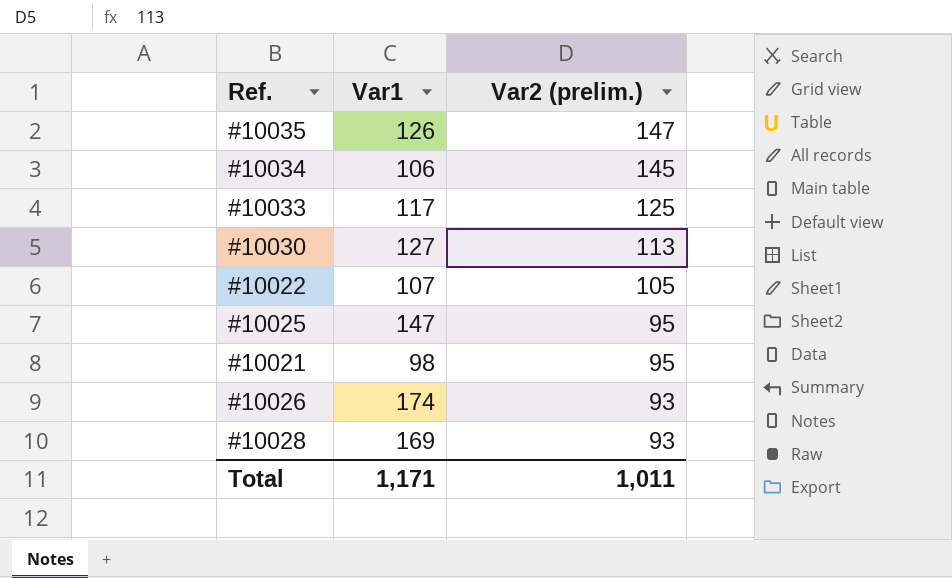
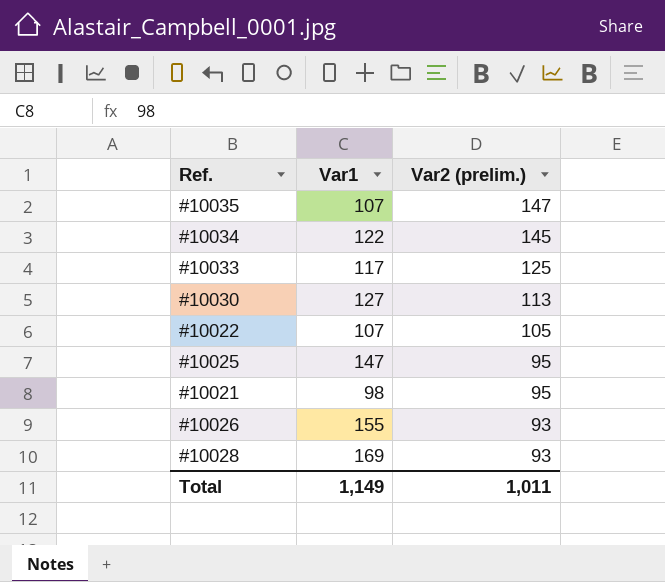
#10035 | Var1: 126 -> 107
#10034 | Var1: 106 -> 122
#10026 | Var1: 174 -> 155
Total | Var1: 1,171 -> 1,149

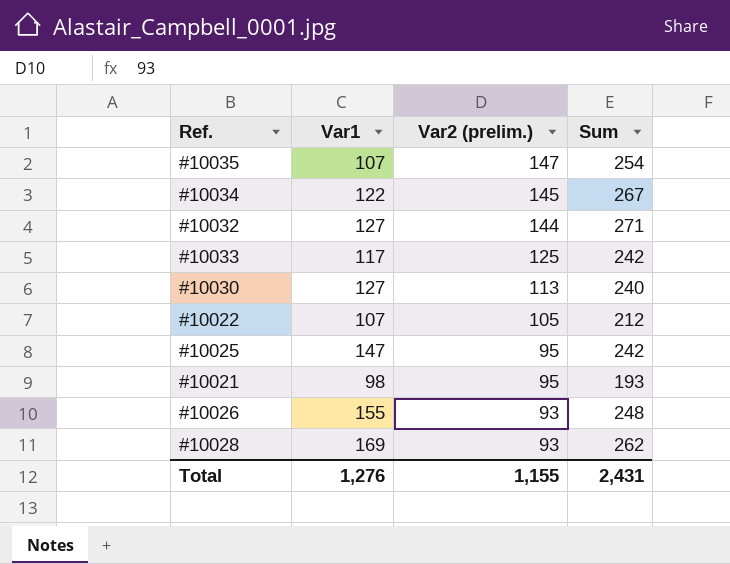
column Sum | formula: none -> [Var1] + [Var2 (prelim.)]
row #10032: none -> 127 | 144 | 271
Total | Var1: 1,149 -> 1,276
Total | Var2 (prelim.): 1,011 -> 1,155

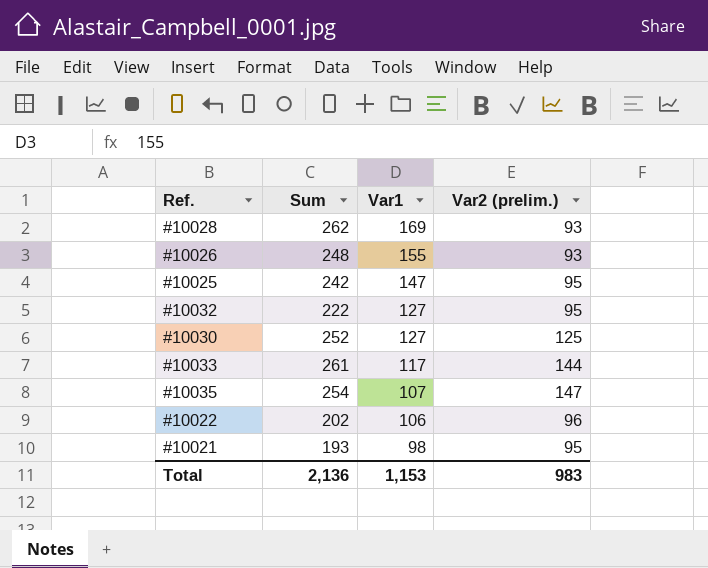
row order: Var2 (prelim.) descending -> Var1 descending
column Sum | position: 4 -> 2
row #10034: 122 | 145 | 267 -> none
#10032 | Sum: 271 -> 222
#10032 | Var2 (prelim.): 144 -> 95
#10030 | Sum: 240 -> 252
#10030 | Var2 (prelim.): 113 -> 125
#10033 | Sum: 242 -> 261
#10033 | Var2 (prelim.): 125 -> 144
#10022 | Sum: 212 -> 202
#10022 | Var1: 107 -> 106
#10022 | Var2 (prelim.): 105 -> 96
Total | Sum: 2,431 -> 2,136
Total | Var1: 1,276 -> 1,153
Total | Var2 (prelim.): 1,155 -> 983

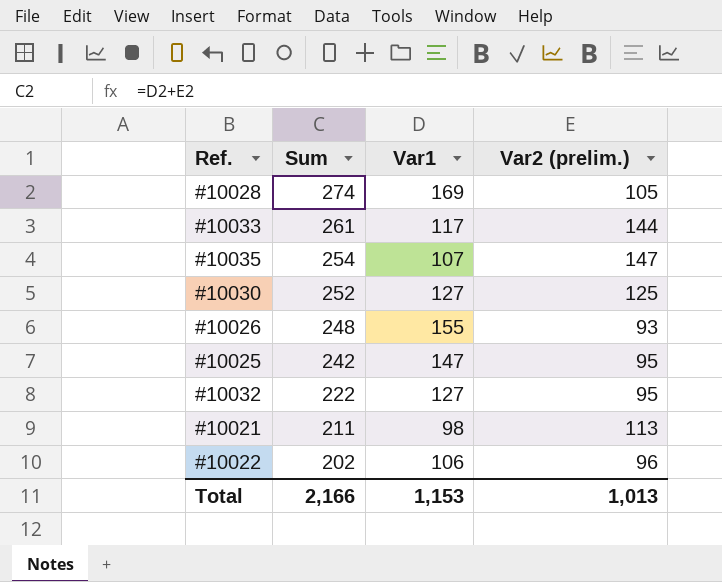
row order: Var1 descending -> Sum descending
#10028 | Sum: 262 -> 274
#10028 | Var2 (prelim.): 93 -> 105
#10021 | Sum: 193 -> 211
#10021 | Var2 (prelim.): 95 -> 113
Total | Sum: 2,136 -> 2,166
Total | Var2 (prelim.): 983 -> 1,013

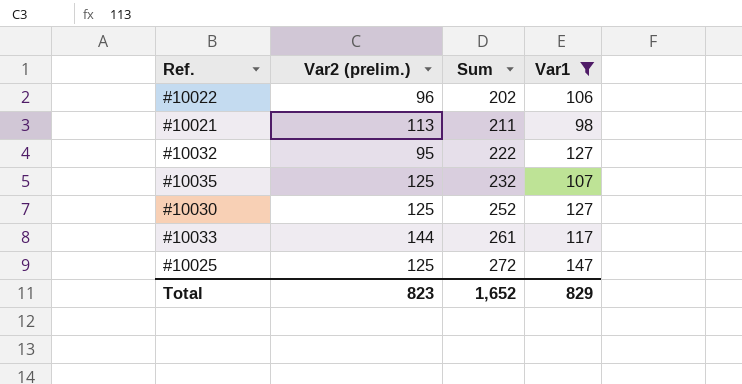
filter: none -> Var1 <= 147
row order: Sum descending -> Sum ascending
column Var2 (prelim.) | position: 4 -> 2
#10035 | Var2 (prelim.): 147 -> 125
#10035 | Sum: 254 -> 232
#10025 | Var2 (prelim.): 95 -> 125
#10025 | Sum: 242 -> 272
Total | Var2 (prelim.): 1,013 -> 823
Total | Sum: 2,166 -> 1,652
Total | Var1: 1,153 -> 829

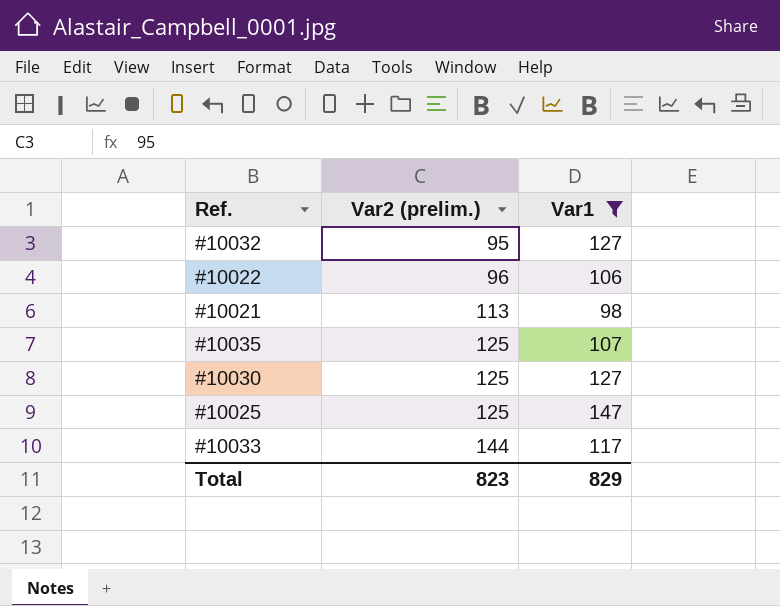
row order: Sum ascending -> Var2 (prelim.) ascending
column Sum | formula: [Var2 (prelim.)] + [Var1] -> none

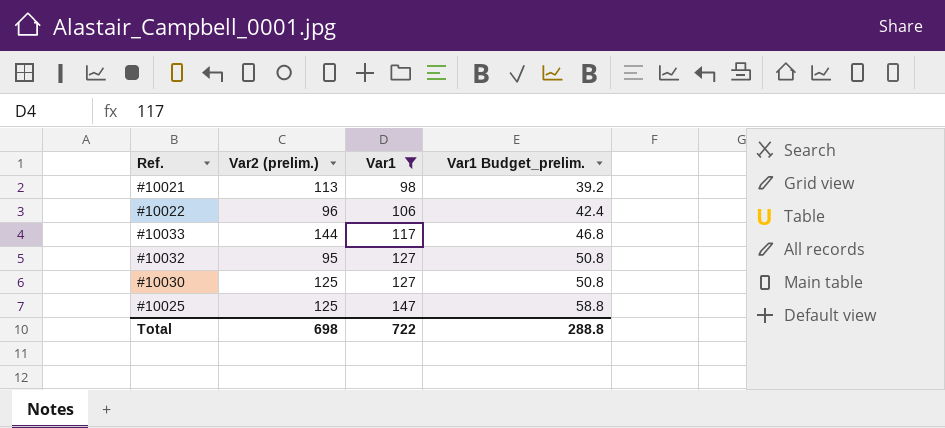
row order: Var2 (prelim.) ascending -> Var1 ascending
column Var1 Budget_prelim. | formula: none -> [Var1] * 0.4
row #10035: 125 | 107 -> none
Total | Var2 (prelim.): 823 -> 698
Total | Var1: 829 -> 722

